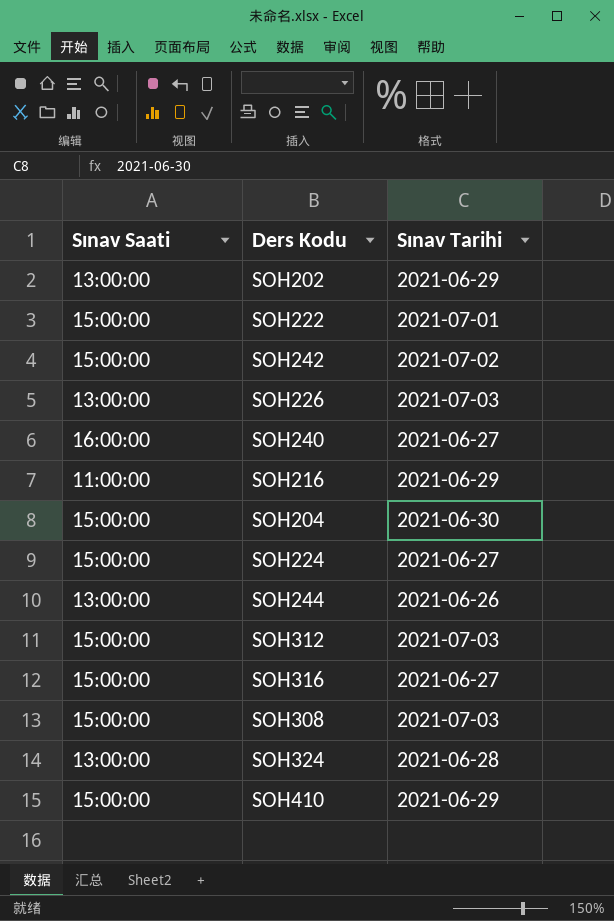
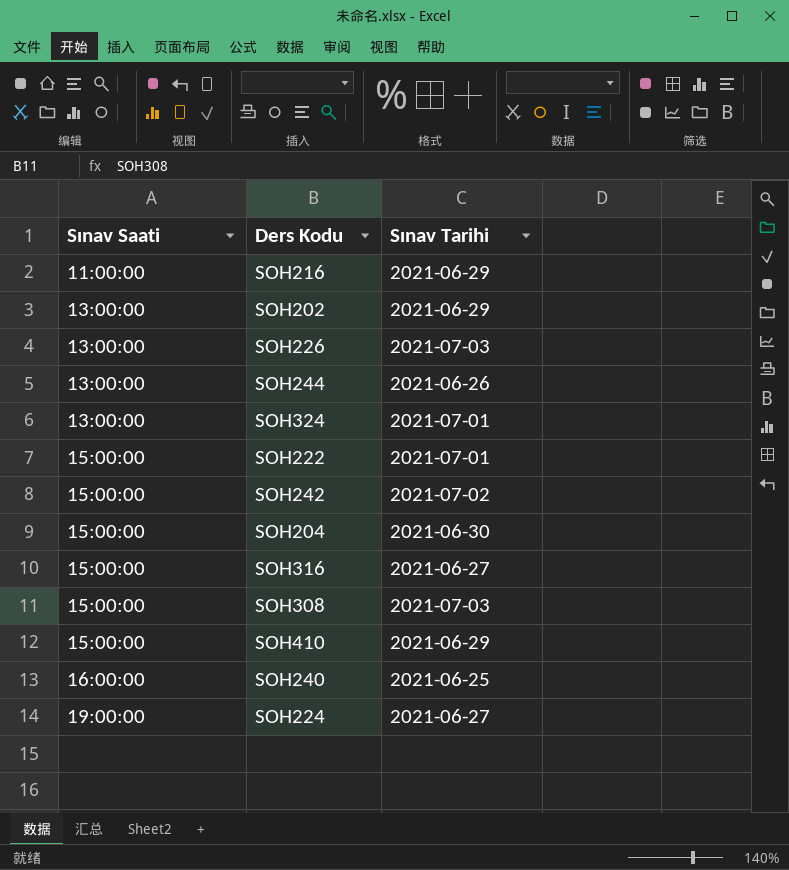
row order: none -> Sınav Saati ascending
row SOH312: 15:00:00 | 2021-07-03 -> none
SOH324 | Sınav Tarihi: 2021-06-28 -> 2021-07-01
SOH240 | Sınav Tarihi: 2021-06-27 -> 2021-06-25
SOH224 | Sınav Saati: 15:00:00 -> 19:00:00

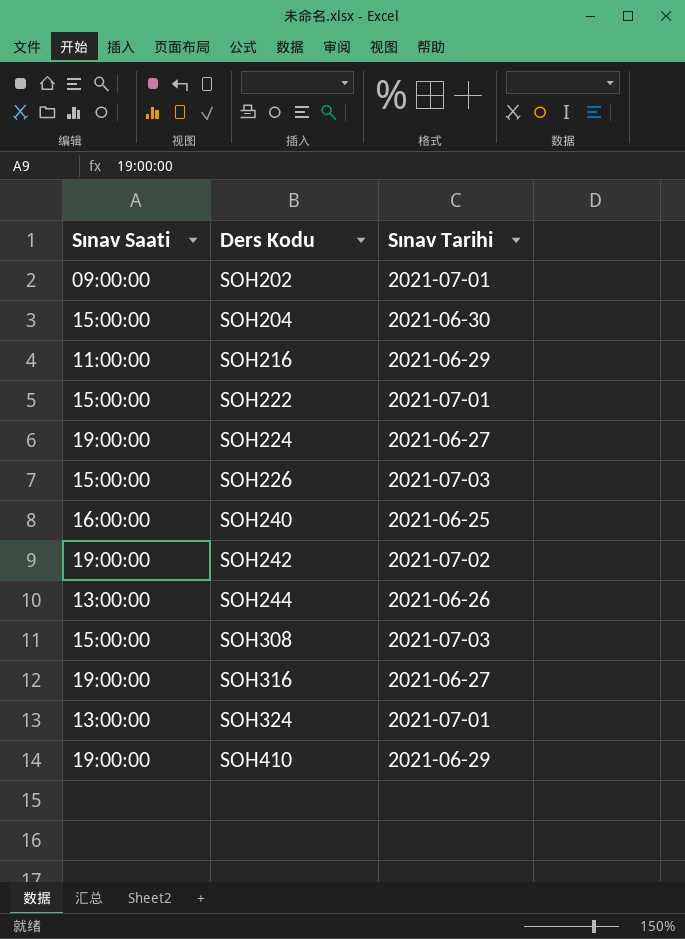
row order: Sınav Saati ascending -> Ders Kodu ascending
SOH202 | Sınav Saati: 13:00:00 -> 09:00:00
SOH202 | Sınav Tarihi: 2021-06-29 -> 2021-07-01
SOH226 | Sınav Saati: 13:00:00 -> 15:00:00
SOH242 | Sınav Saati: 15:00:00 -> 19:00:00
SOH316 | Sınav Saati: 15:00:00 -> 19:00:00
SOH410 | Sınav Saati: 15:00:00 -> 19:00:00

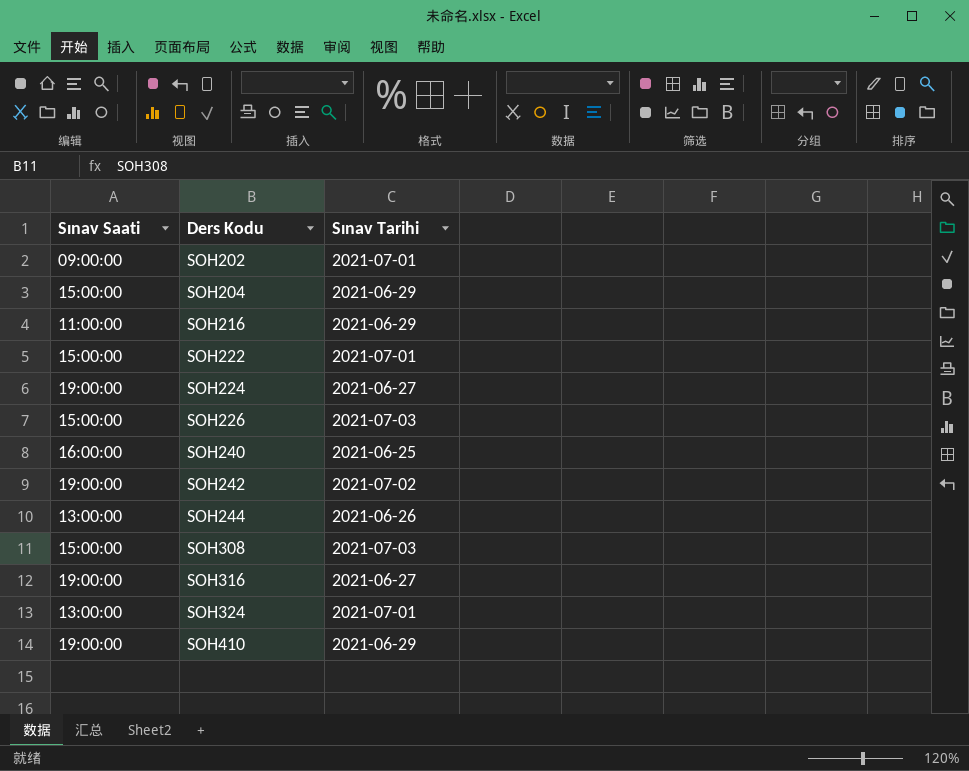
SOH204 | Sınav Tarihi: 2021-06-30 -> 2021-06-29

